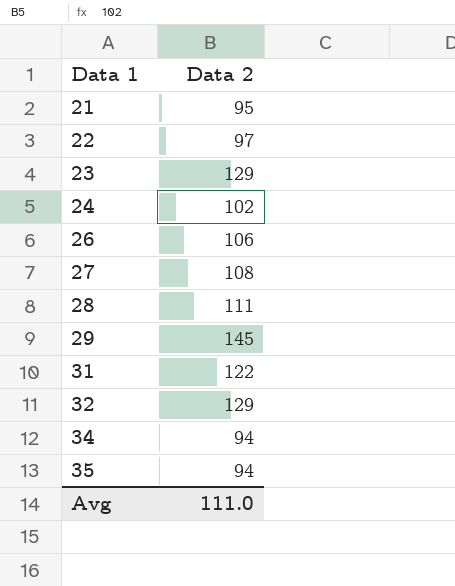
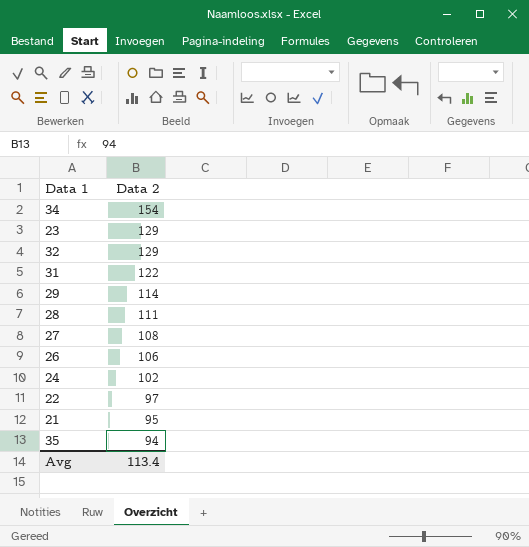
row order: Data 1 ascending -> Data 2 descending
34 | Data 2: 94 -> 154
29 | Data 2: 145 -> 114
Avg | Data 2: 111.0 -> 113.4

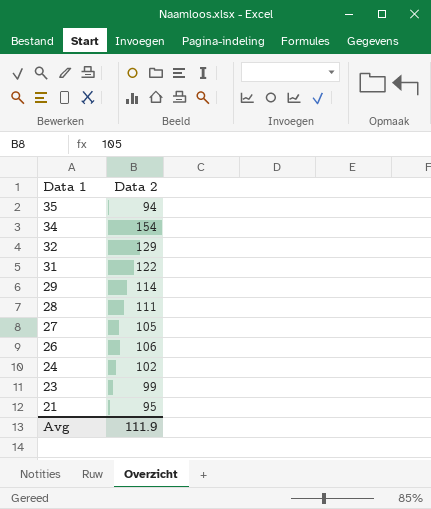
row order: Data 2 descending -> Data 1 descending
row 22: 97 -> none
27 | Data 2: 108 -> 105
23 | Data 2: 129 -> 99
Avg | Data 2: 113.4 -> 111.9

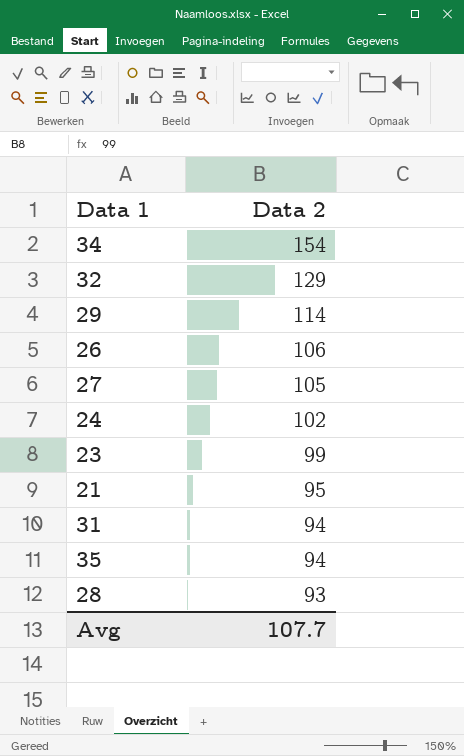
row order: Data 1 descending -> Data 2 descending
31 | Data 2: 122 -> 94
28 | Data 2: 111 -> 93
Avg | Data 2: 111.9 -> 107.7

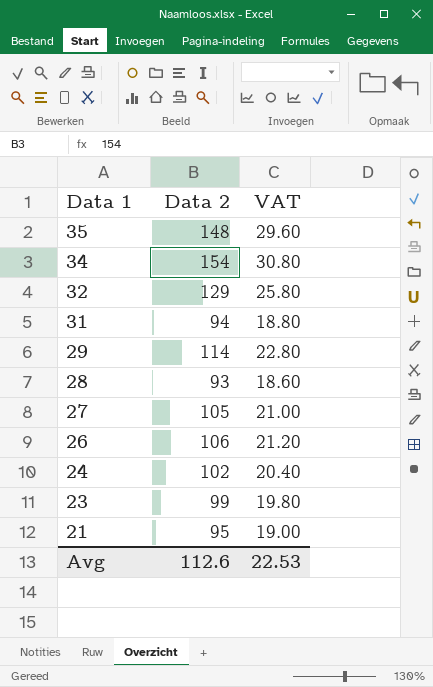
row order: Data 2 descending -> Data 1 descending
column VAT | formula: none -> [Data 2] * 0.2
35 | Data 2: 94 -> 148
Avg | Data 2: 107.7 -> 112.6

